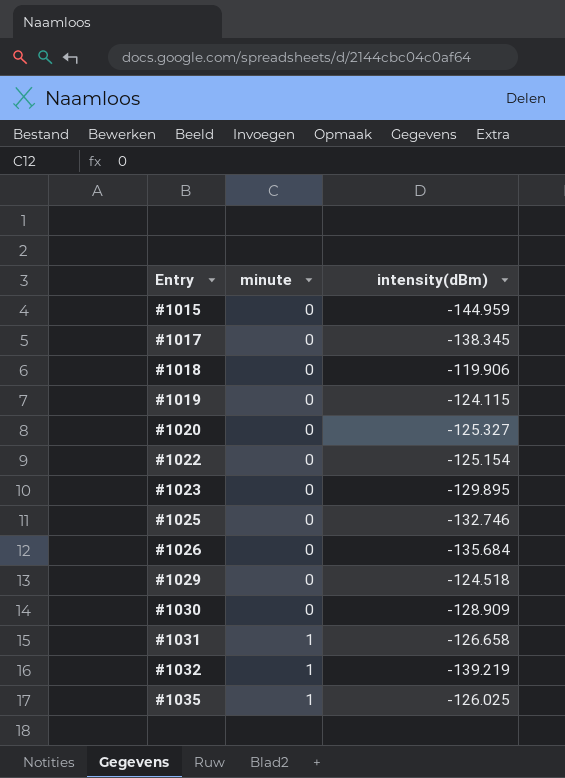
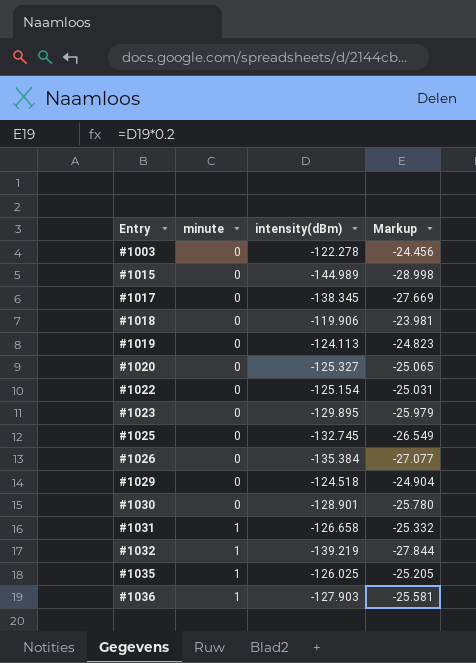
column Markup | formula: none -> [intensity(dBm)] * 0.2
row #1003: none -> 0 | -122.278 | -24.456
#1015 | intensity(dBm): -144.959 -> -144.989
#1019 | intensity(dBm): -124.115 -> -124.113
#1025 | intensity(dBm): -132.746 -> -132.745
#1026 | intensity(dBm): -135.684 -> -135.384
#1030 | intensity(dBm): -128.909 -> -128.901
row #1036: none -> 1 | -127.903 | -25.581

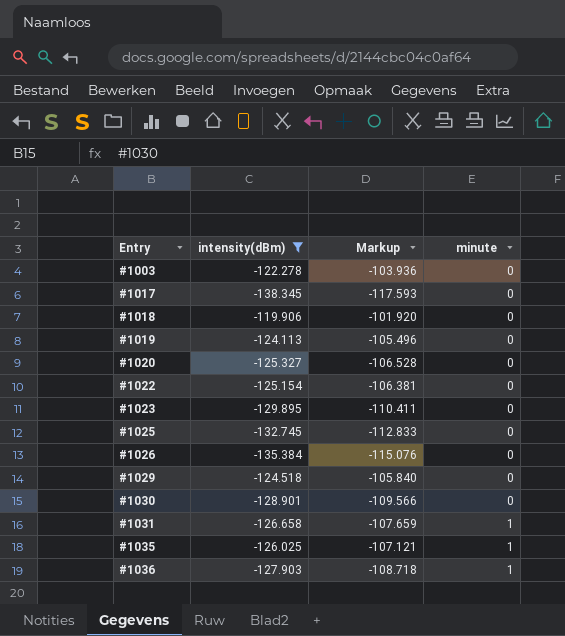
filter: none -> intensity(dBm) >= -138.345
column Markup | formula: [intensity(dBm)] * 0.2 -> [intensity(dBm)] * 0.85
column minute | position: 2 -> 4

